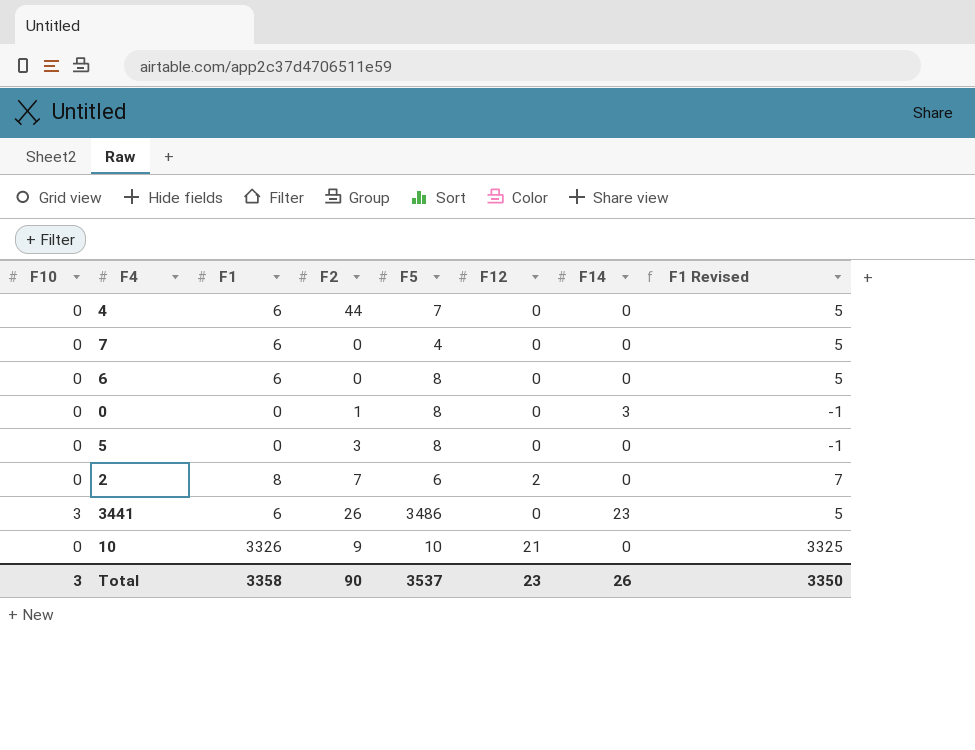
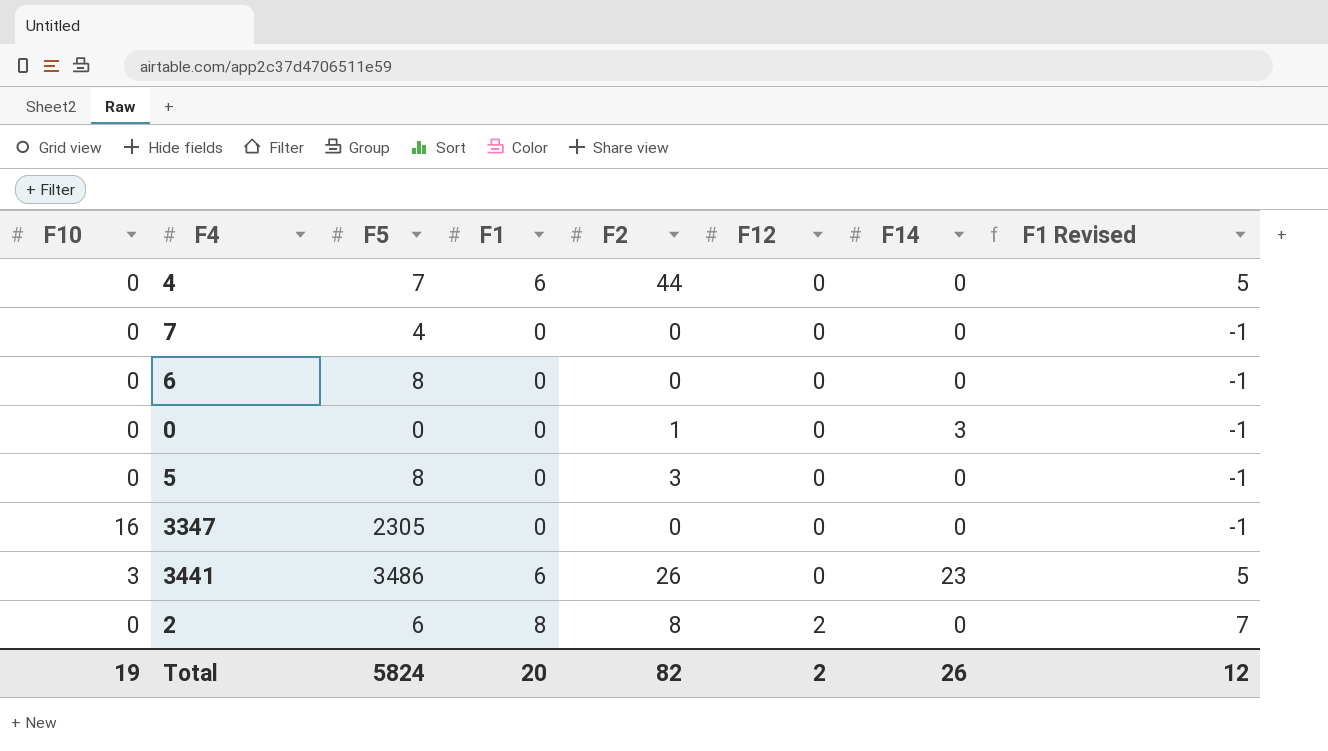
row order: none -> F12 ascending
column F5 | position: 5 -> 3
row 10: 0 | 3326 | 9 | 10 | 21 | 0 | 3325 -> none
7 | F1: 6 -> 0
7 | F1 Revised: 5 -> -1
6 | F1: 6 -> 0
6 | F1 Revised: 5 -> -1
0 | F5: 8 -> 0
row 3347: none -> 16 | 2305 | 0 | 0 | 0 | 0 | -1
2 | F2: 7 -> 8
Total | F10: 3 -> 19
Total | F5: 3537 -> 5824
Total | F1: 3358 -> 20
Total | F2: 90 -> 82
Total | F12: 23 -> 2
Total | F1 Revised: 3350 -> 12

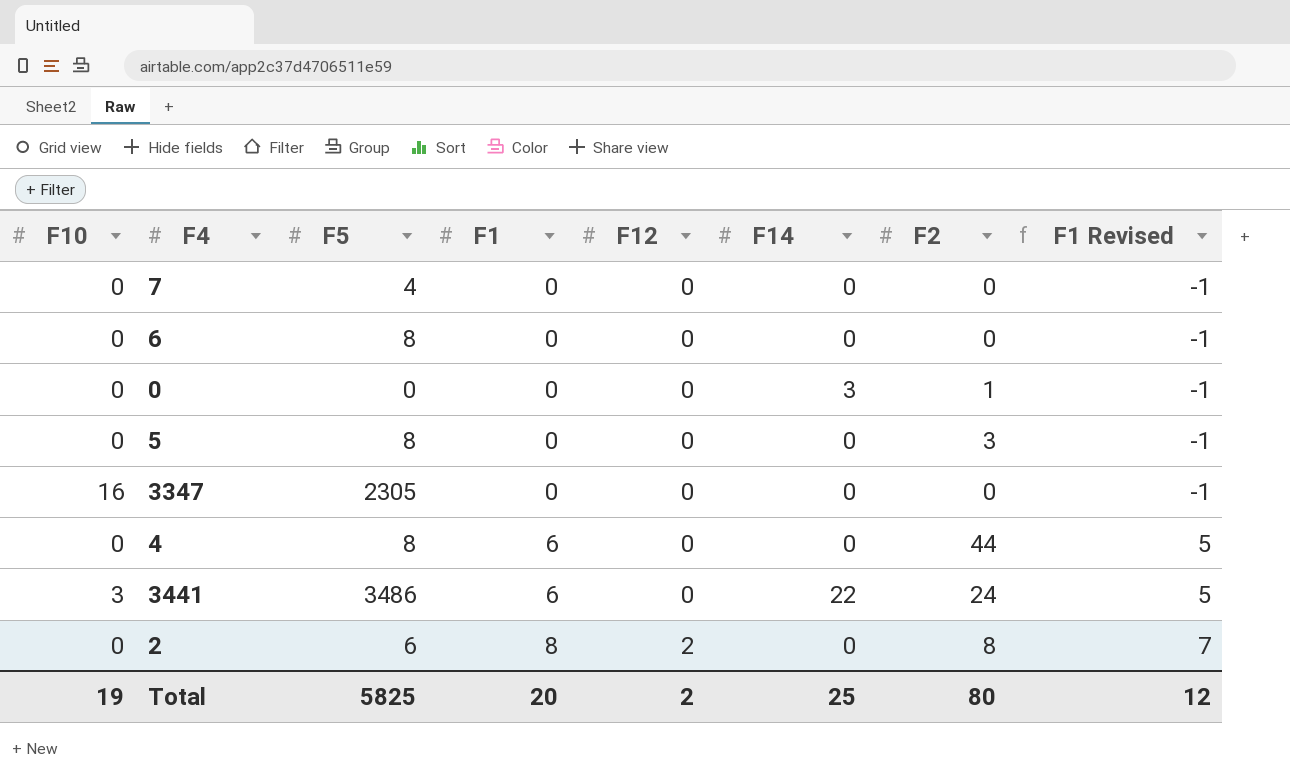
row order: F12 ascending -> F1 ascending
column F2 | position: 5 -> 7
4 | F5: 7 -> 8
3441 | F14: 23 -> 22
3441 | F2: 26 -> 24
Total | F5: 5824 -> 5825
Total | F14: 26 -> 25
Total | F2: 82 -> 80

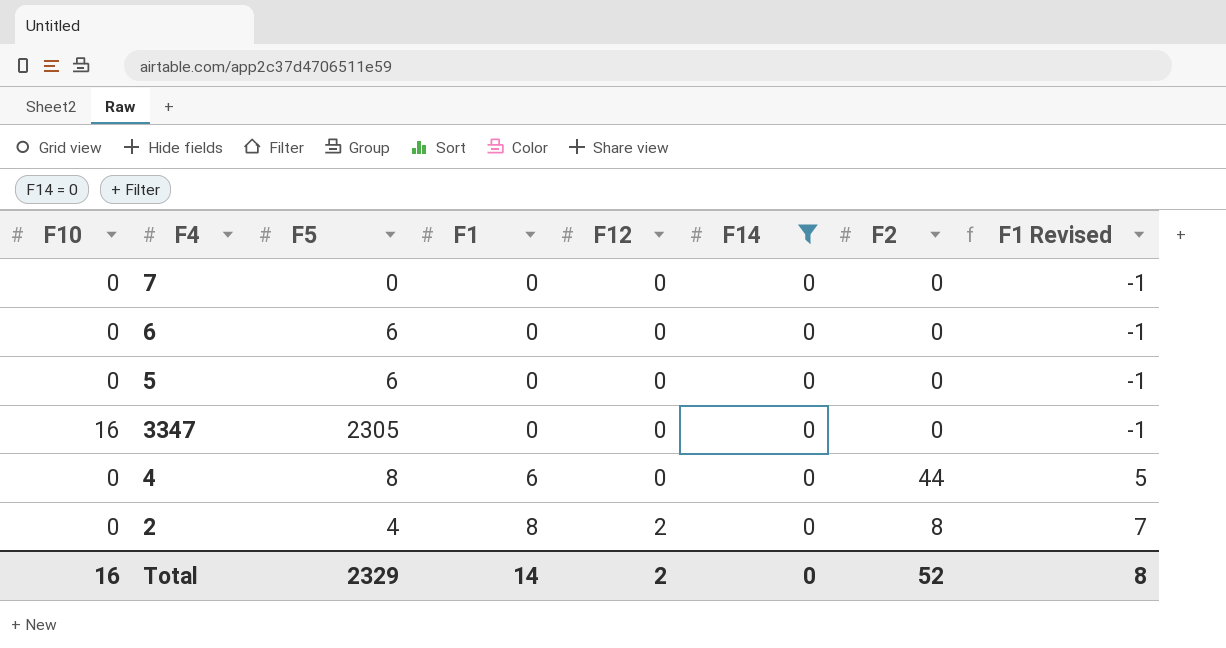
filter: none -> F14 = 0
7 | F5: 4 -> 0
6 | F5: 8 -> 6
5 | F5: 8 -> 6
5 | F2: 3 -> 0
2 | F5: 6 -> 4
Total | F10: 19 -> 16
Total | F5: 5825 -> 2329
Total | F1: 20 -> 14
Total | F14: 25 -> 0
Total | F2: 80 -> 52
Total | F1 Revised: 12 -> 8

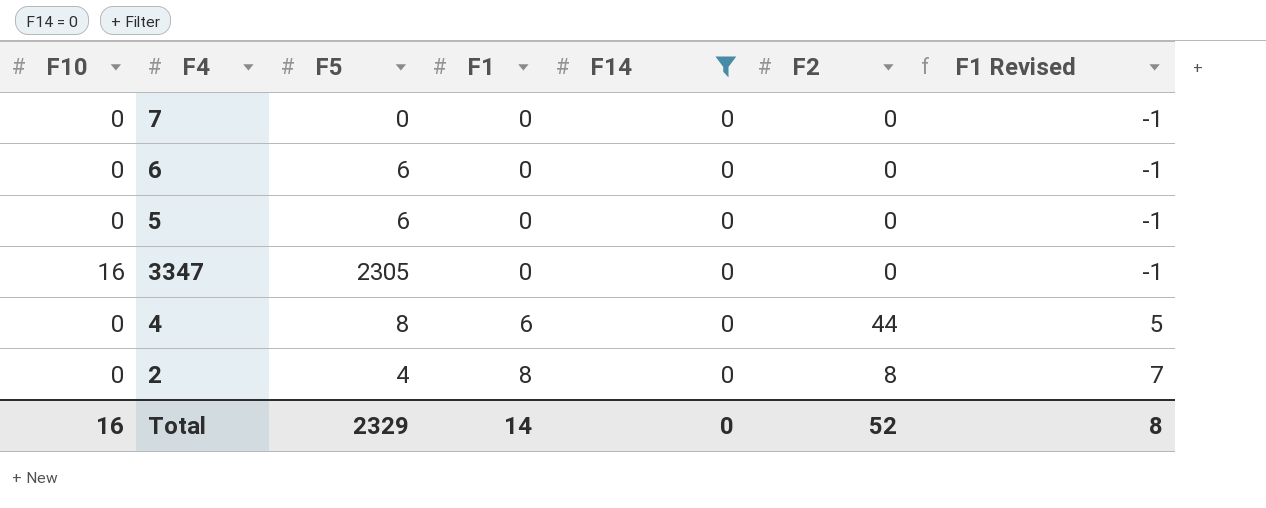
column F12 | position: 5 -> none

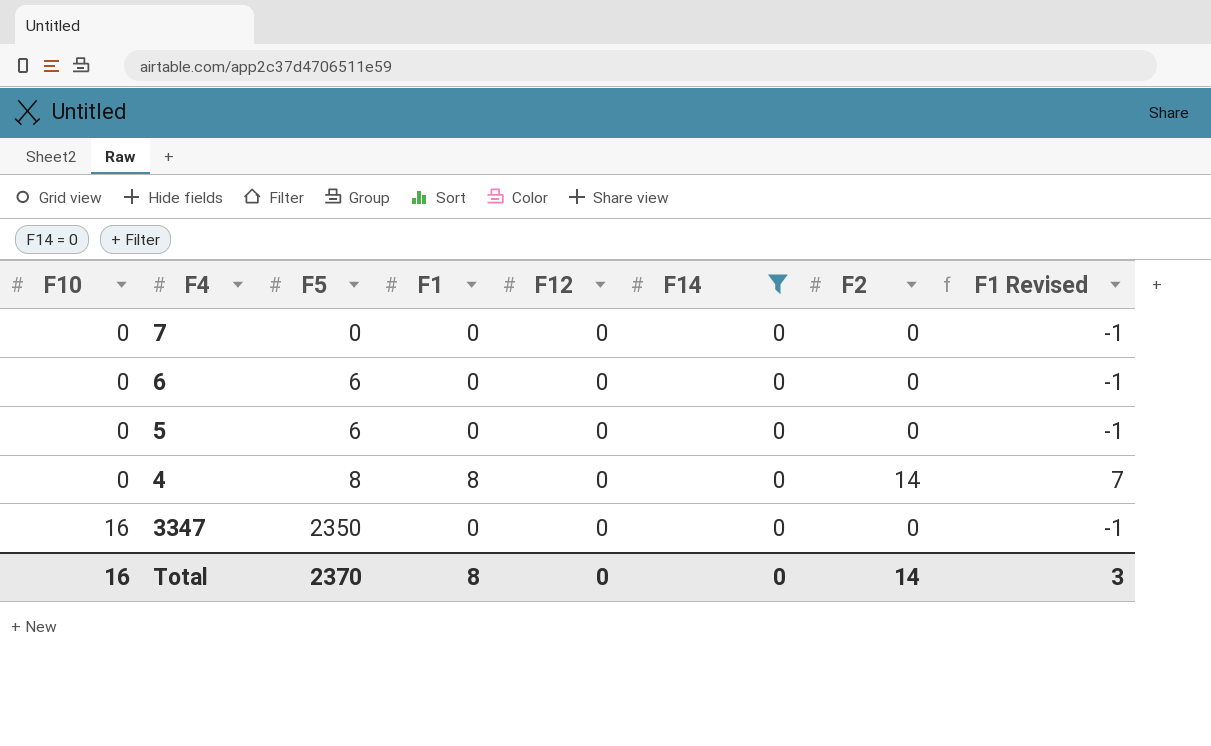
row order: F1 ascending -> F10 ascending
column F12 | position: none -> 5
row 2: 0 | 4 | 8 | 0 | 8 | 7 -> none
4 | F1: 6 -> 8
4 | F2: 44 -> 14
4 | F1 Revised: 5 -> 7
3347 | F5: 2305 -> 2350
Total | F5: 2329 -> 2370
Total | F1: 14 -> 8
Total | F2: 52 -> 14
Total | F1 Revised: 8 -> 3

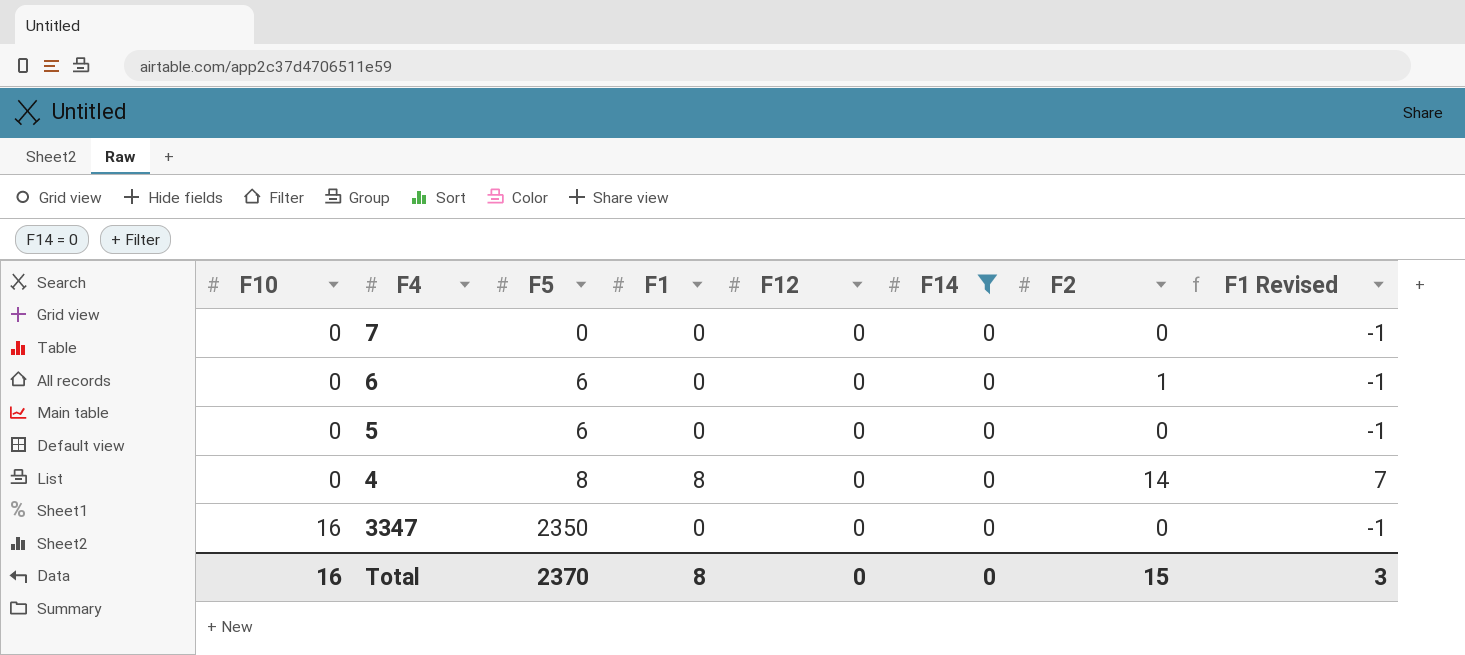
6 | F2: 0 -> 1
Total | F2: 14 -> 15

